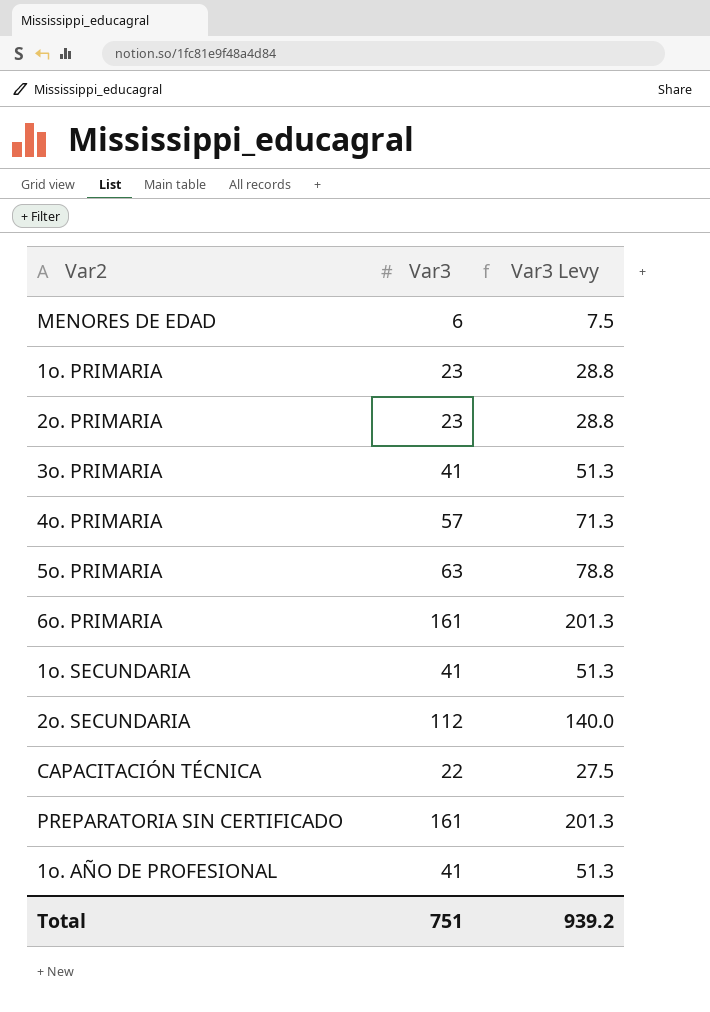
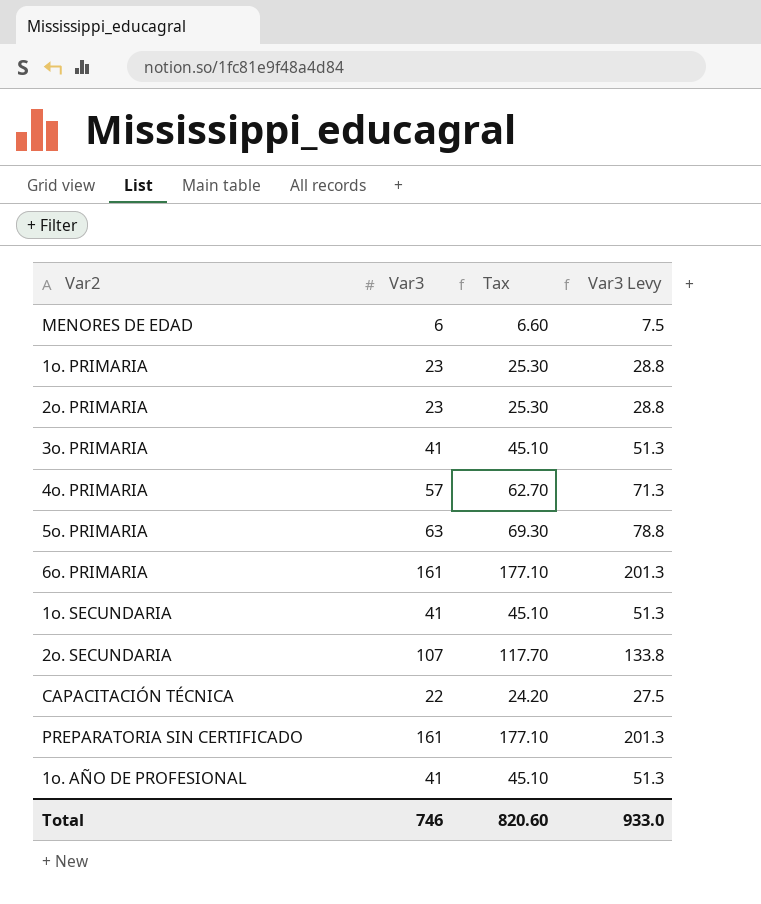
column Tax | formula: none -> [Var3] * 1.1
2o. SECUNDARIA | Var3: 112 -> 107
2o. SECUNDARIA | Var3 Levy: 140.0 -> 133.8
Total | Var3: 751 -> 746
Total | Var3 Levy: 939.2 -> 933.0

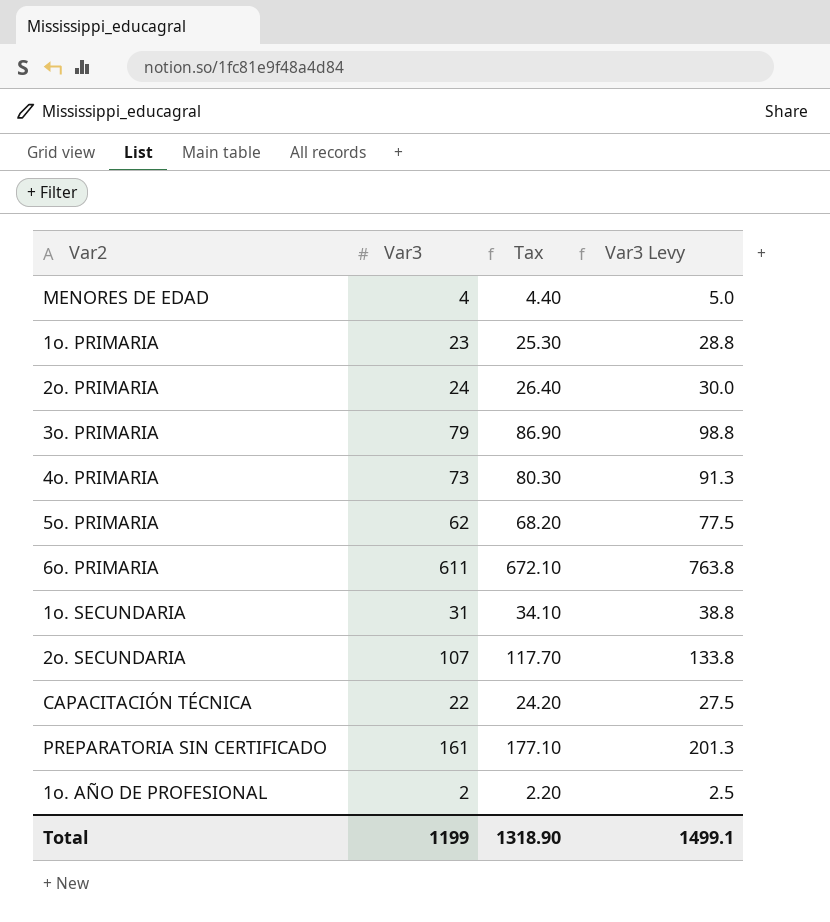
MENORES DE EDAD | Var3: 6 -> 4
MENORES DE EDAD | Tax: 6.60 -> 4.40
MENORES DE EDAD | Var3 Levy: 7.5 -> 5.0
2o. PRIMARIA | Var3: 23 -> 24
2o. PRIMARIA | Tax: 25.30 -> 26.40
2o. PRIMARIA | Var3 Levy: 28.8 -> 30.0
3o. PRIMARIA | Var3: 41 -> 79
3o. PRIMARIA | Tax: 45.10 -> 86.90
3o. PRIMARIA | Var3 Levy: 51.3 -> 98.8
4o. PRIMARIA | Var3: 57 -> 73
4o. PRIMARIA | Tax: 62.70 -> 80.30
4o. PRIMARIA | Var3 Levy: 71.3 -> 91.3
5o. PRIMARIA | Var3: 63 -> 62
5o. PRIMARIA | Tax: 69.30 -> 68.20
5o. PRIMARIA | Var3 Levy: 78.8 -> 77.5
6o. PRIMARIA | Var3: 161 -> 611
6o. PRIMARIA | Tax: 177.10 -> 672.10
6o. PRIMARIA | Var3 Levy: 201.3 -> 763.8
1o. SECUNDARIA | Var3: 41 -> 31
1o. SECUNDARIA | Tax: 45.10 -> 34.10
1o. SECUNDARIA | Var3 Levy: 51.3 -> 38.8
1o. AÑO DE PROFESIONAL | Var3: 41 -> 2
1o. AÑO DE PROFESIONAL | Tax: 45.10 -> 2.20
1o. AÑO DE PROFESIONAL | Var3 Levy: 51.3 -> 2.5
Total | Var3: 746 -> 1199
Total | Tax: 820.60 -> 1318.90
Total | Var3 Levy: 933.0 -> 1499.1

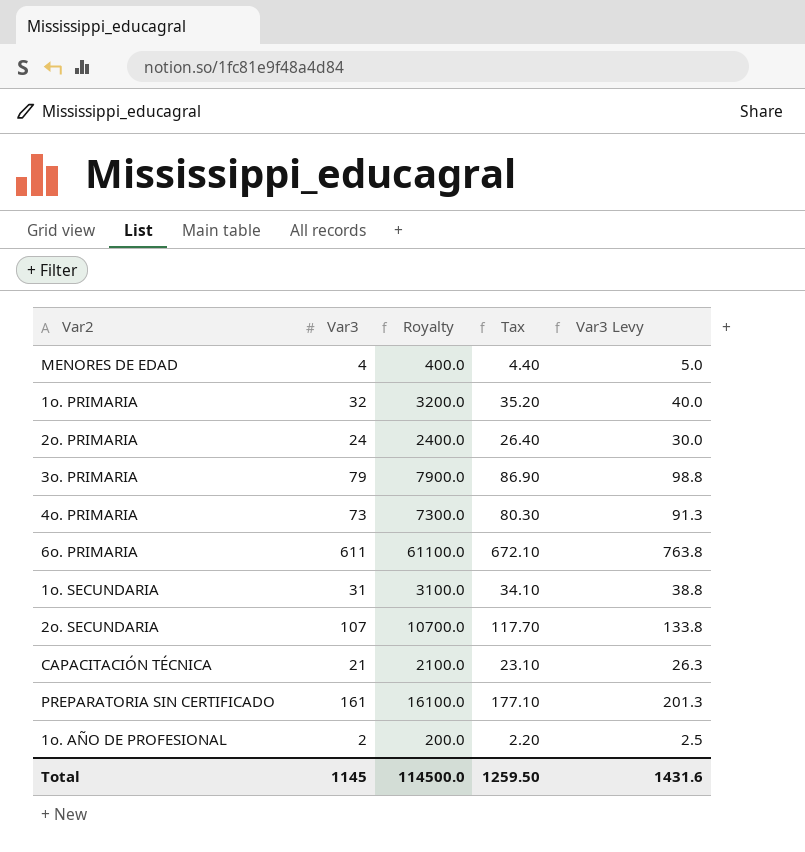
column Royalty | formula: none -> [Var3] * 100
row 5o. PRIMARIA: 62 | 68.20 | 77.5 -> none
1o. PRIMARIA | Var3: 23 -> 32
1o. PRIMARIA | Tax: 25.30 -> 35.20
1o. PRIMARIA | Var3 Levy: 28.8 -> 40.0
CAPACITACIÓN TÉCNICA | Var3: 22 -> 21
CAPACITACIÓN TÉCNICA | Tax: 24.20 -> 23.10
CAPACITACIÓN TÉCNICA | Var3 Levy: 27.5 -> 26.3
Total | Var3: 1199 -> 1145
Total | Tax: 1318.90 -> 1259.50
Total | Var3 Levy: 1499.1 -> 1431.6

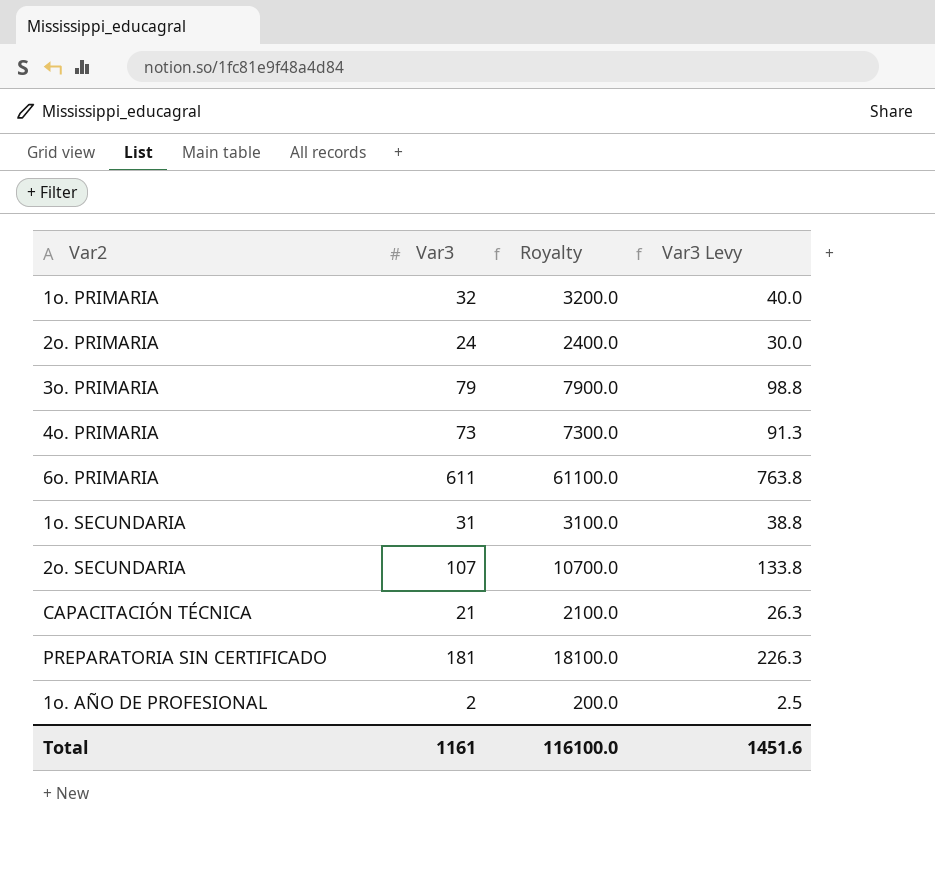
column Tax | formula: [Var3] * 1.1 -> none
row MENORES DE EDAD: 4 | 400.0 | 4.40 | 5.0 -> none
PREPARATORIA SIN CERTIFICADO | Var3: 161 -> 181
PREPARATORIA SIN CERTIFICADO | Royalty: 16100.0 -> 18100.0
PREPARATORIA SIN CERTIFICADO | Var3 Levy: 201.3 -> 226.3
Total | Var3: 1145 -> 1161
Total | Royalty: 114500.0 -> 116100.0
Total | Var3 Levy: 1431.6 -> 1451.6

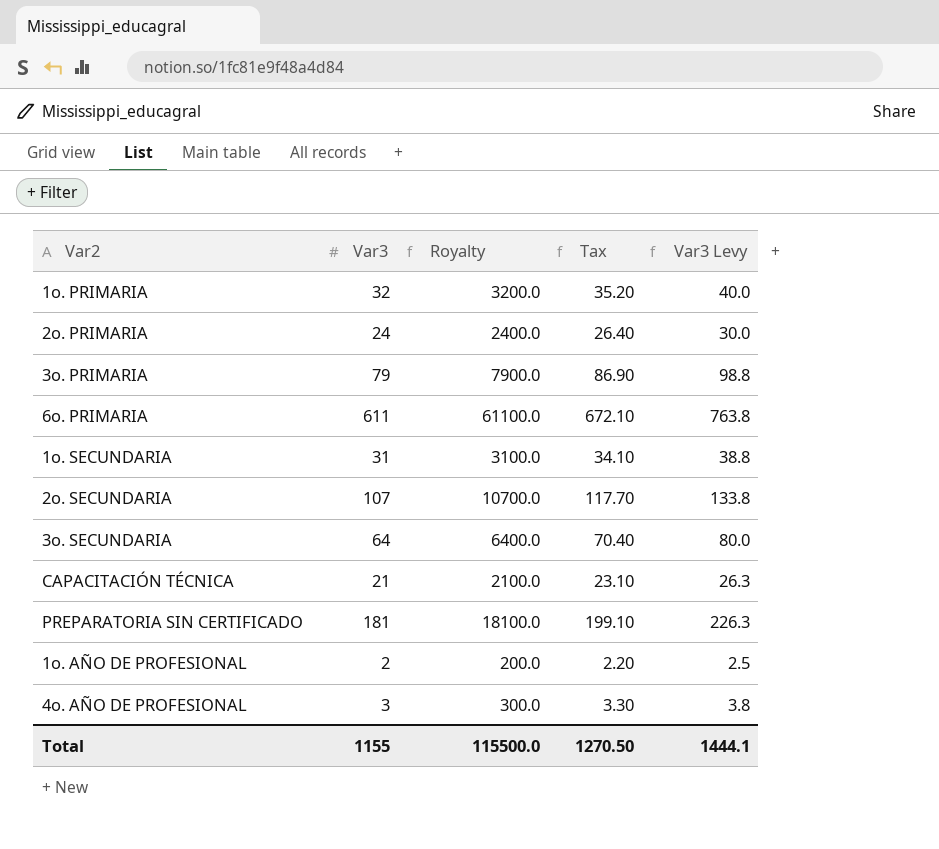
column Tax | formula: none -> [Var3] * 1.1
row 4o. PRIMARIA: 73 | 7300.0 | 91.3 -> none
row 3o. SECUNDARIA: none -> 64 | 6400.0 | 70.40 | 80.0
row 4o. AÑO DE PROFESIONAL: none -> 3 | 300.0 | 3.30 | 3.8
Total | Var3: 1161 -> 1155
Total | Royalty: 116100.0 -> 115500.0
Total | Var3 Levy: 1451.6 -> 1444.1

